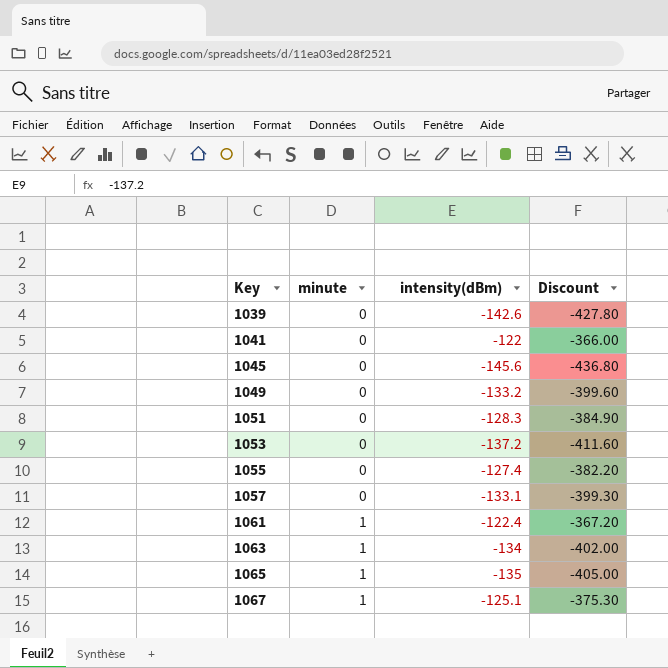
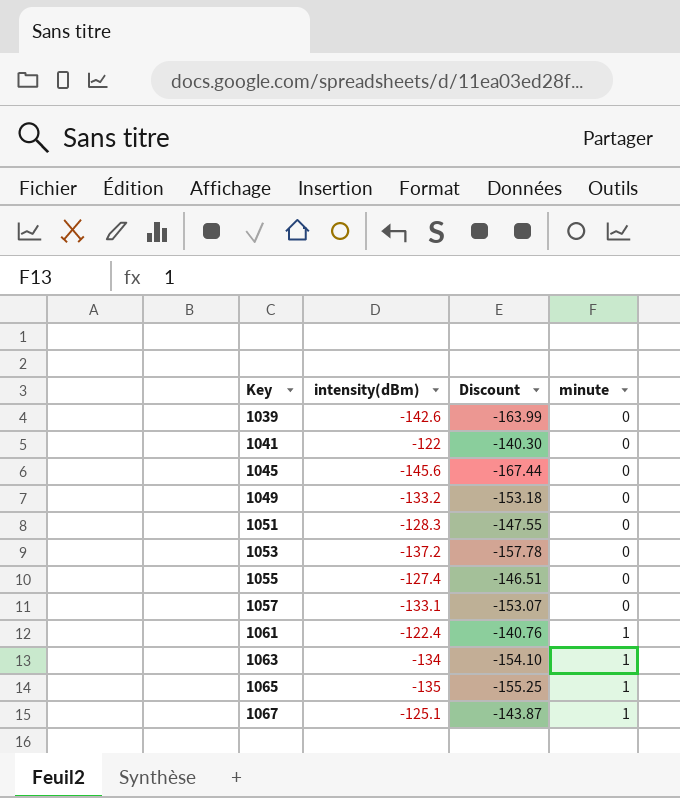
column Discount | formula: [intensity(dBm)] * 3 -> [intensity(dBm)] * 1.15
column minute | position: 2 -> 4

